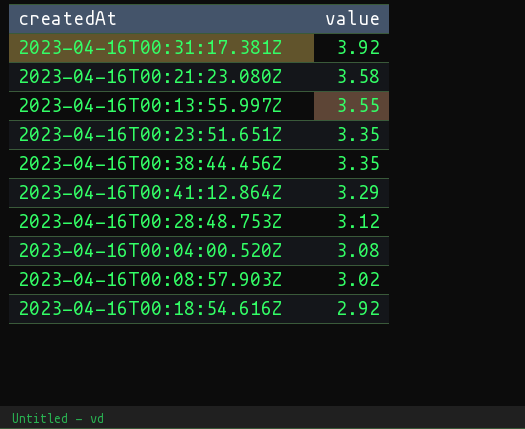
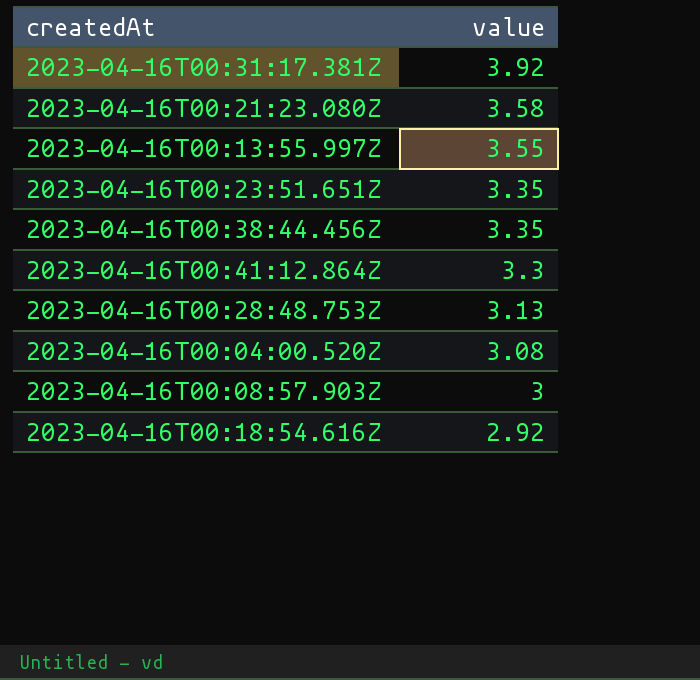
2023-04-16T00:41:12.864Z | value: 3.29 -> 3.3
2023-04-16T00:28:48.753Z | value: 3.12 -> 3.13
2023-04-16T00:08:57.903Z | value: 3.02 -> 3

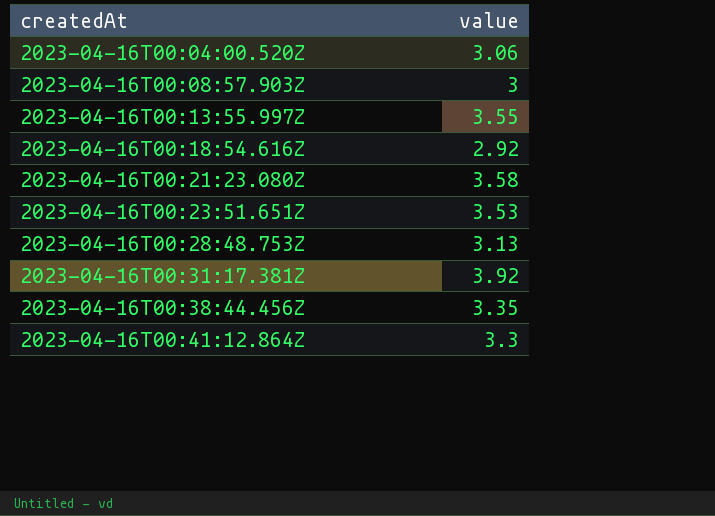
row order: value descending -> createdAt ascending
2023-04-16T00:04:00.520Z | value: 3.08 -> 3.06
2023-04-16T00:23:51.651Z | value: 3.35 -> 3.53

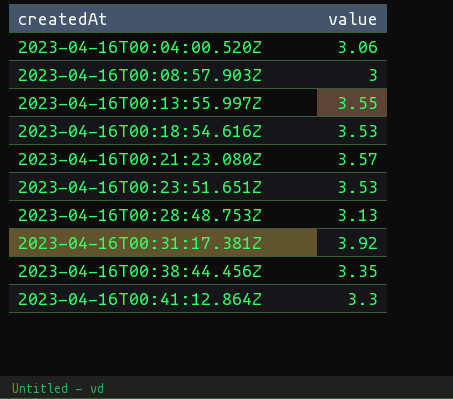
2023-04-16T00:18:54.616Z | value: 2.92 -> 3.53
2023-04-16T00:21:23.080Z | value: 3.58 -> 3.57

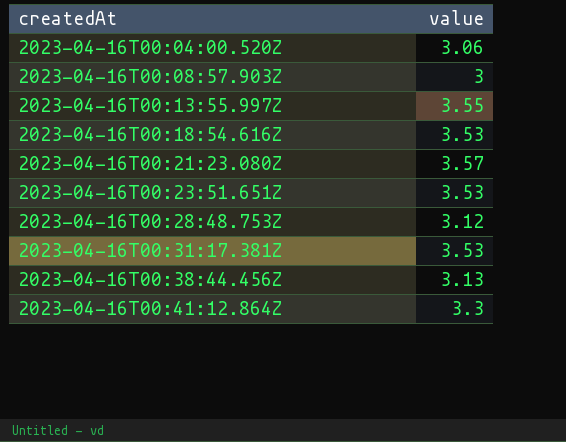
2023-04-16T00:28:48.753Z | value: 3.13 -> 3.12
2023-04-16T00:31:17.381Z | value: 3.92 -> 3.53
2023-04-16T00:38:44.456Z | value: 3.35 -> 3.13

